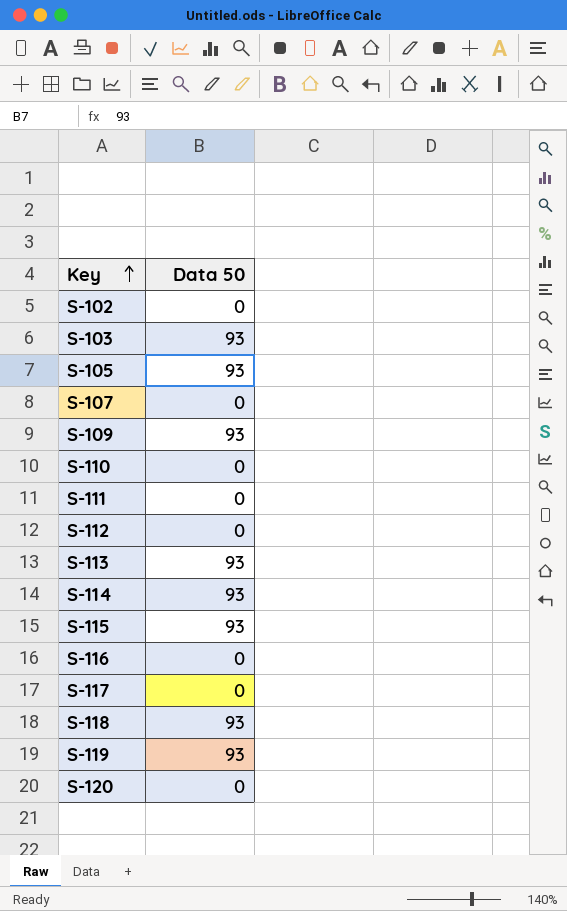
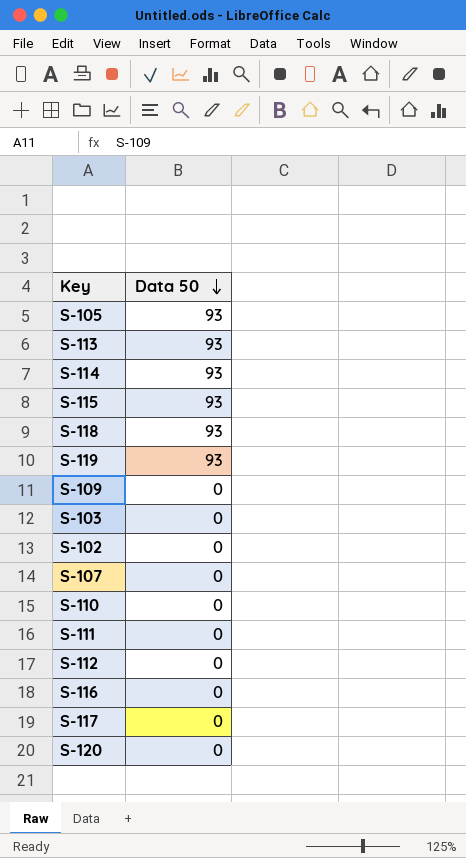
row order: Key ascending -> Data 50 descending
S-109 | Data 50: 93 -> 0
S-103 | Data 50: 93 -> 0

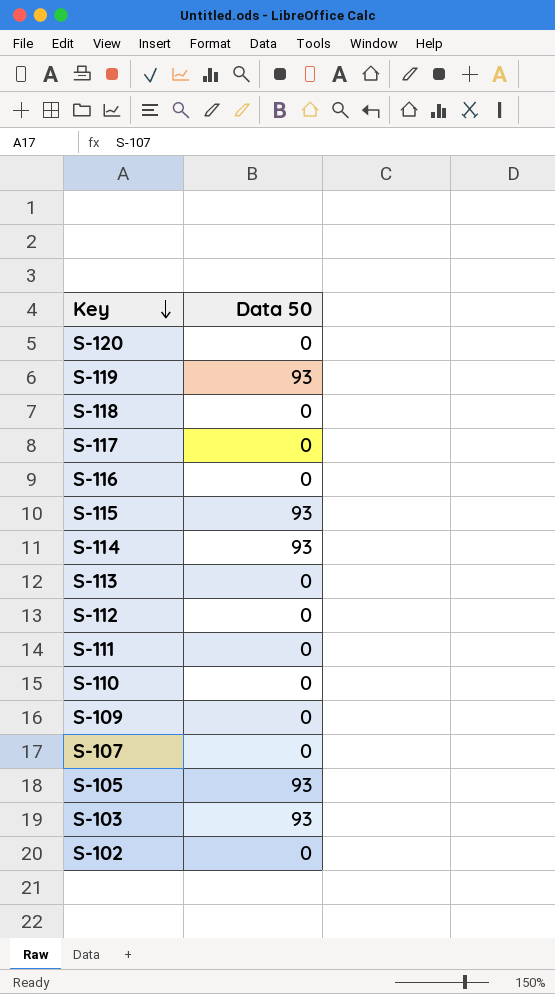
row order: Data 50 descending -> Key descending
S-118 | Data 50: 93 -> 0
S-113 | Data 50: 93 -> 0
S-103 | Data 50: 0 -> 93

